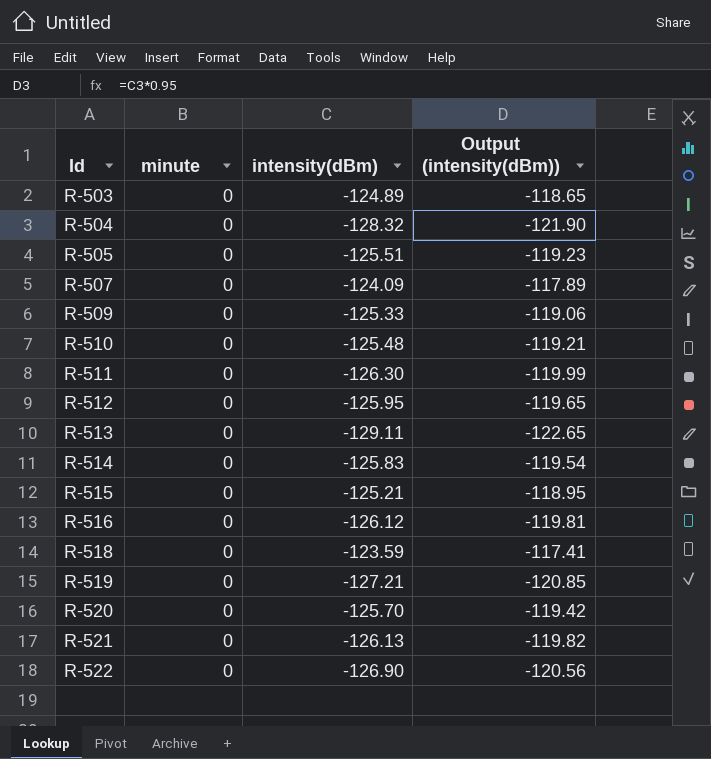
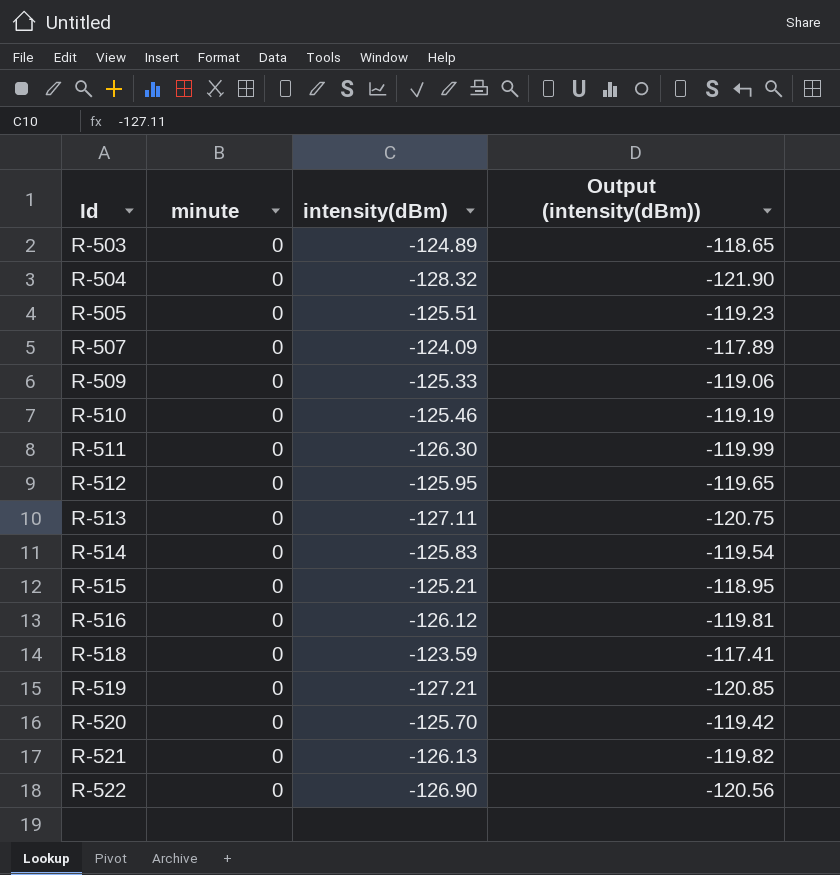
R-510 | intensity(dBm): -125.48 -> -125.46
R-510 | Output (intensity(dBm)): -119.21 -> -119.19
R-513 | intensity(dBm): -129.11 -> -127.11
R-513 | Output (intensity(dBm)): -122.65 -> -120.75

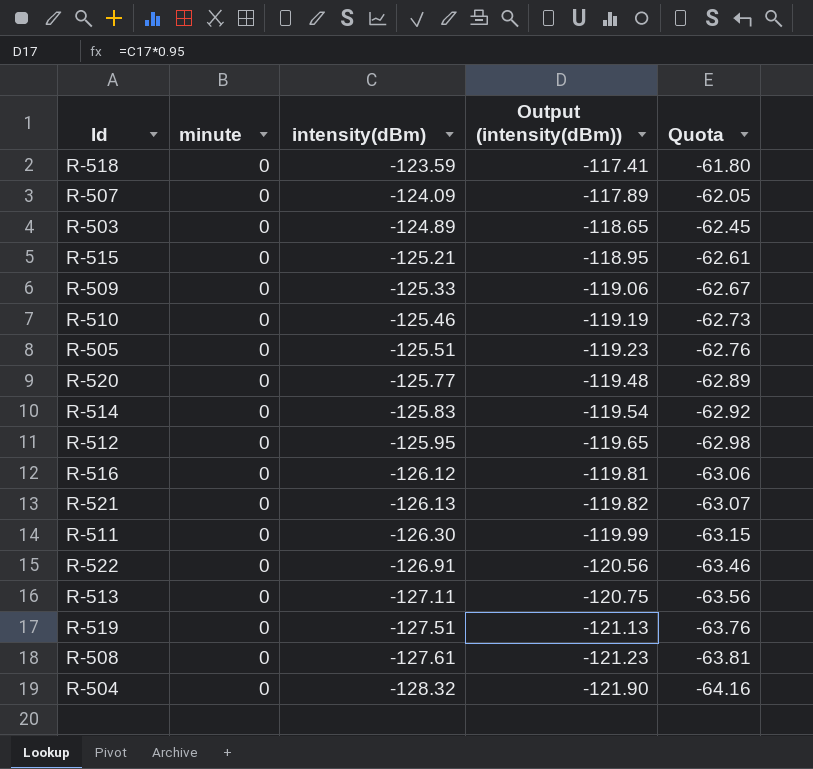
row order: Id ascending -> intensity(dBm) descending
column Quota | formula: none -> [intensity(dBm)] * 0.5
R-520 | intensity(dBm): -125.70 -> -125.77
R-520 | Output (intensity(dBm)): -119.42 -> -119.48
R-522 | intensity(dBm): -126.90 -> -126.91
R-519 | intensity(dBm): -127.21 -> -127.51
R-519 | Output (intensity(dBm)): -120.85 -> -121.13
row R-508: none -> 0 | -127.61 | -121.23 | -63.81

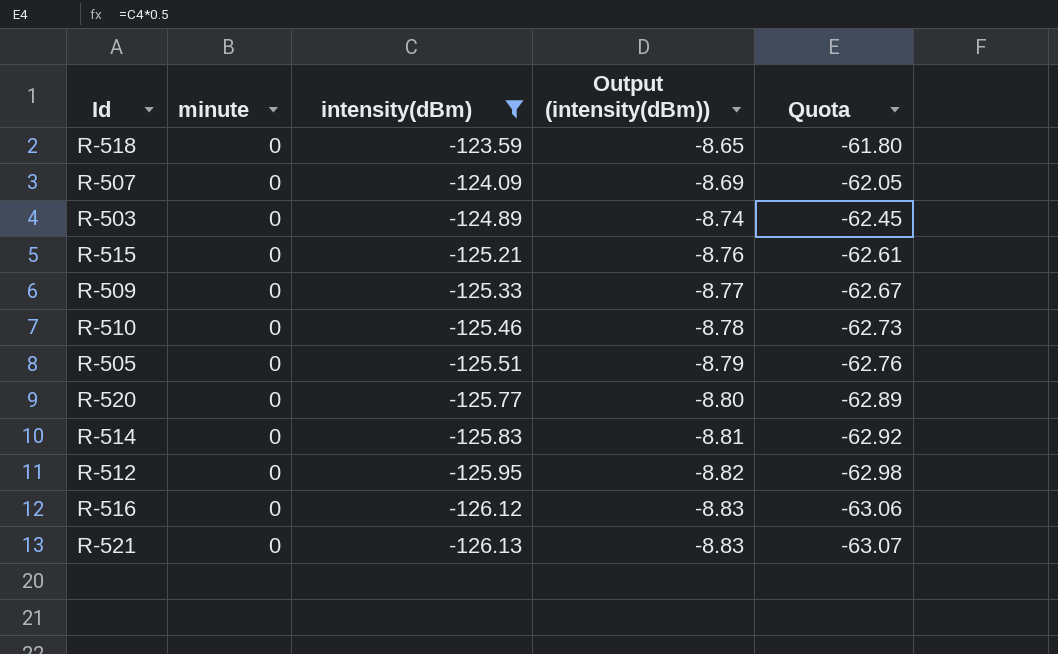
filter: none -> intensity(dBm) >= -126.13
column Output (intensity(dBm)) | formula: [intensity(dBm)] * 0.95 -> [intensity(dBm)] * 0.07

